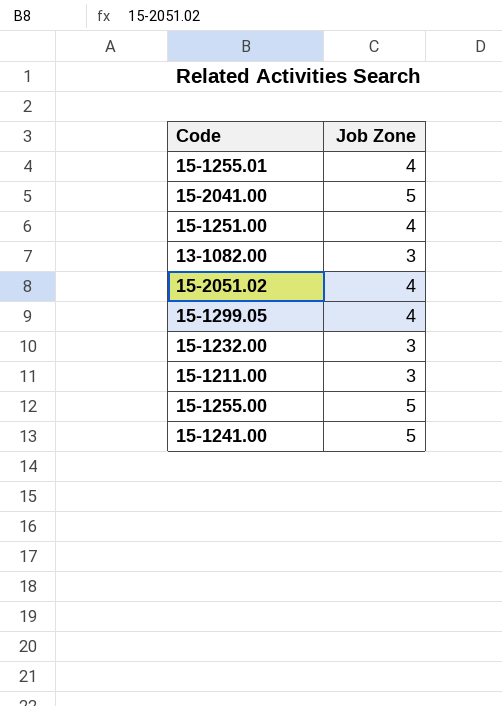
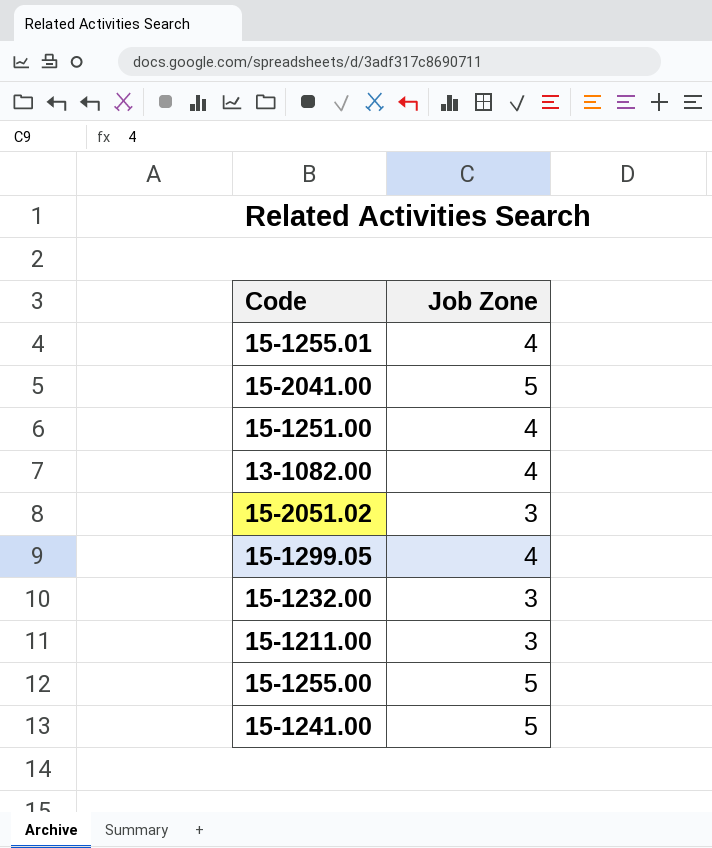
13-1082.00 | Job Zone: 3 -> 4
15-2051.02 | Job Zone: 4 -> 3

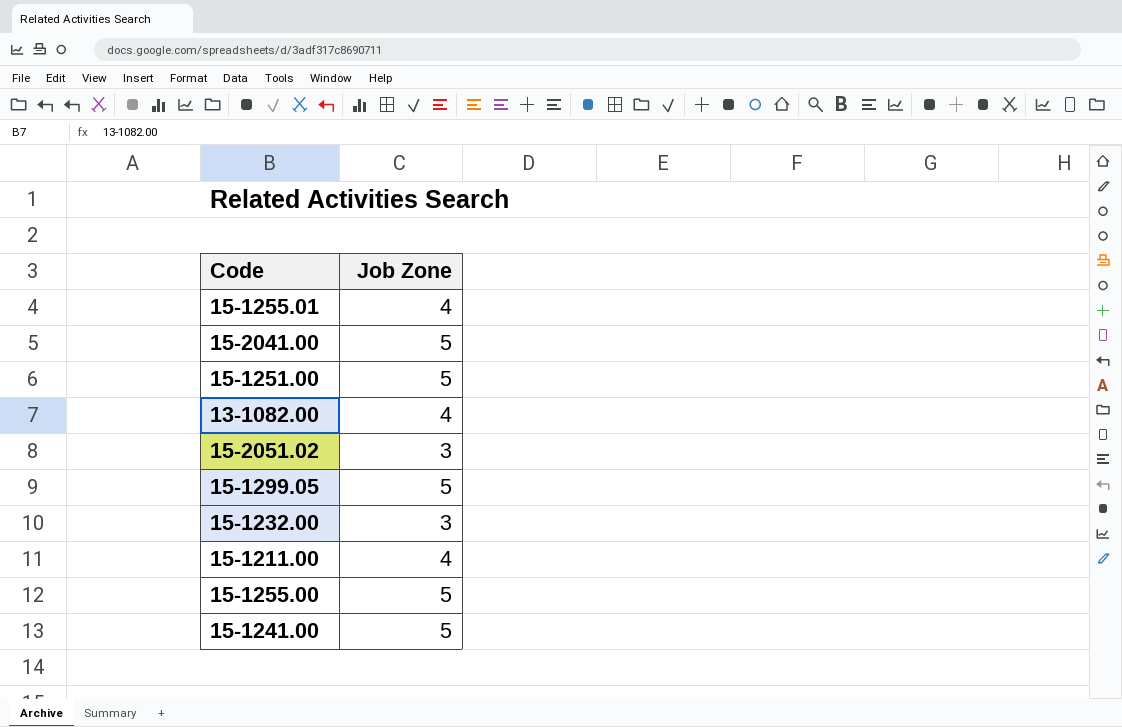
15-1251.00 | Job Zone: 4 -> 5
15-1299.05 | Job Zone: 4 -> 5
15-1211.00 | Job Zone: 3 -> 4

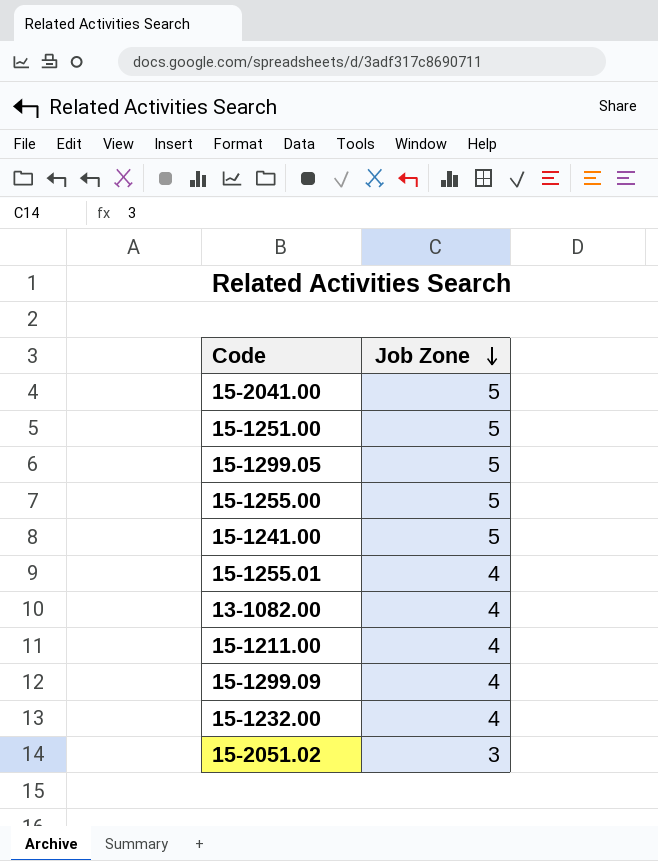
row order: none -> Job Zone descending
row 15-1299.09: none -> 4
15-1232.00 | Job Zone: 3 -> 4

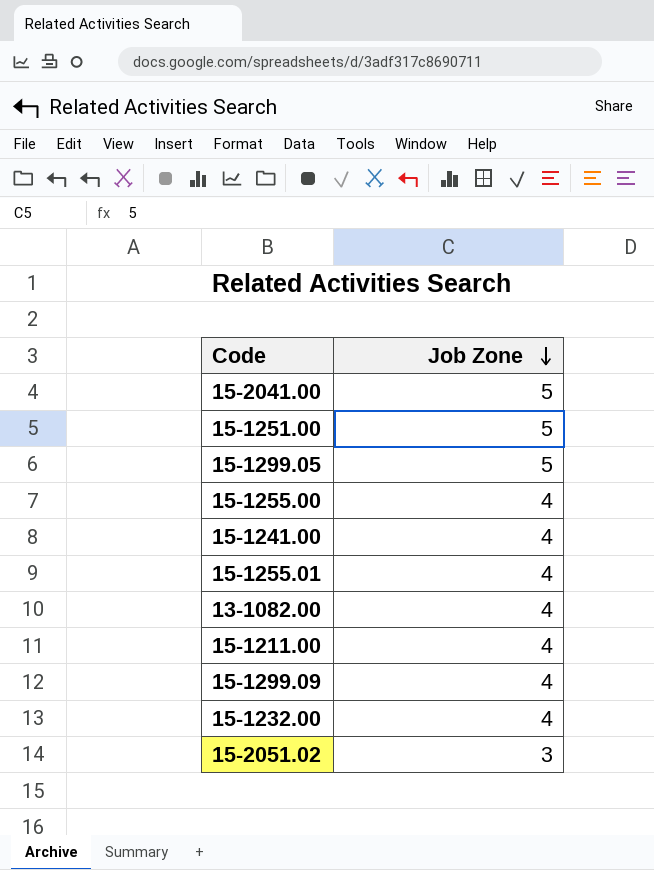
15-1255.00 | Job Zone: 5 -> 4
15-1241.00 | Job Zone: 5 -> 4

